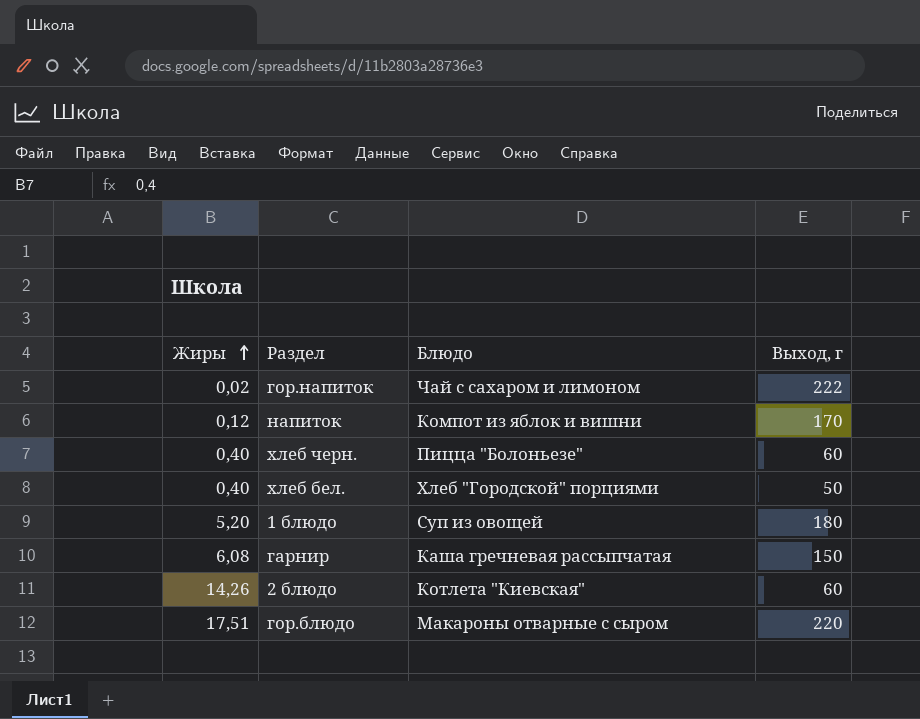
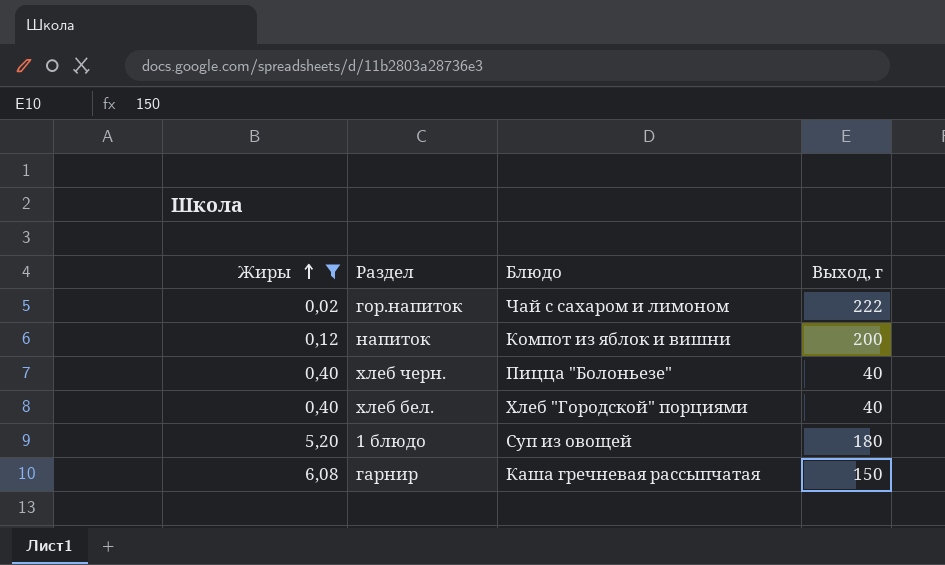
filter: none -> Жиры <= 6,08
напиток | Выход, г: 170 -> 200
хлеб черн. | Выход, г: 60 -> 40
хлеб бел. | Выход, г: 50 -> 40

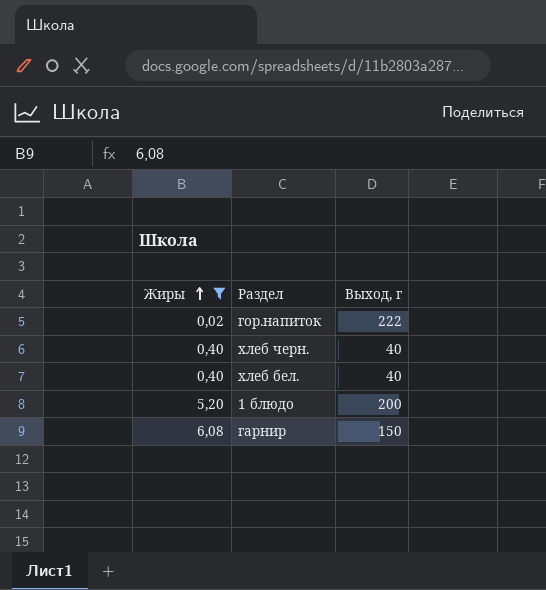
column Блюдо | position: 3 -> none
row напиток: 0,12 | Компот из яблок и вишни | 200 -> none
1 блюдо | Выход, г: 180 -> 200

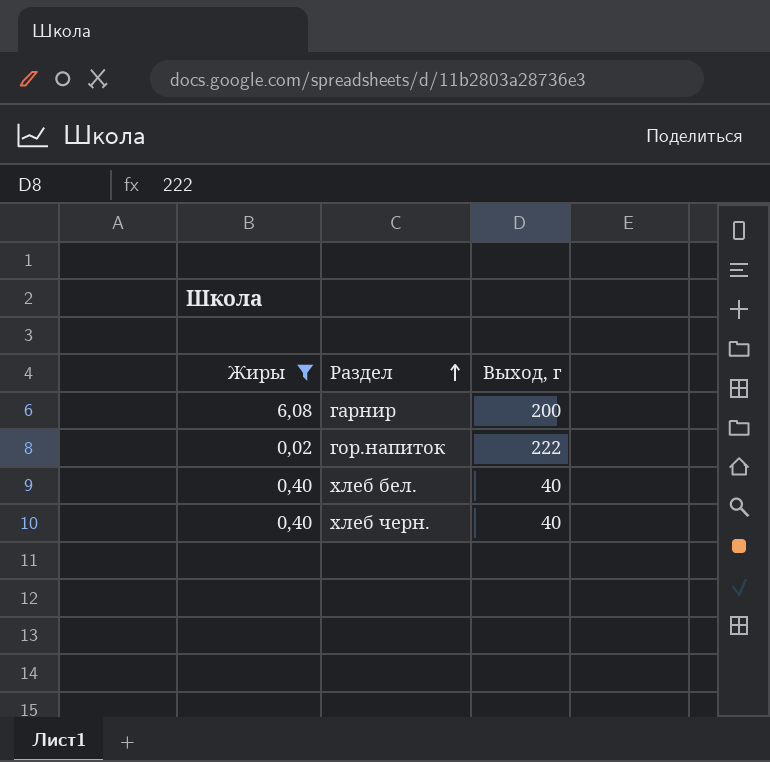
row order: Жиры ascending -> Раздел ascending
row 1 блюдо: 5,20 | 200 -> none
гарнир | Выход, г: 150 -> 200

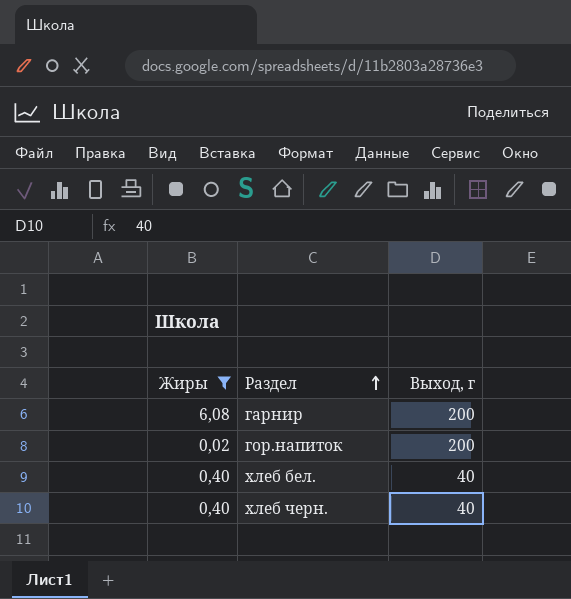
гор.напиток | Выход, г: 222 -> 200

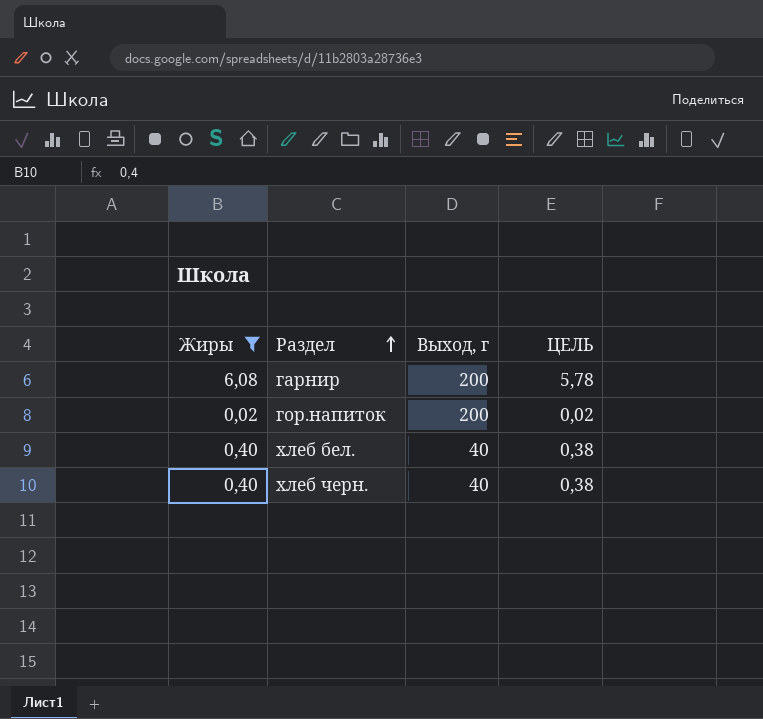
column ЦЕЛЬ | formula: none -> [Жиры] * 0,95

